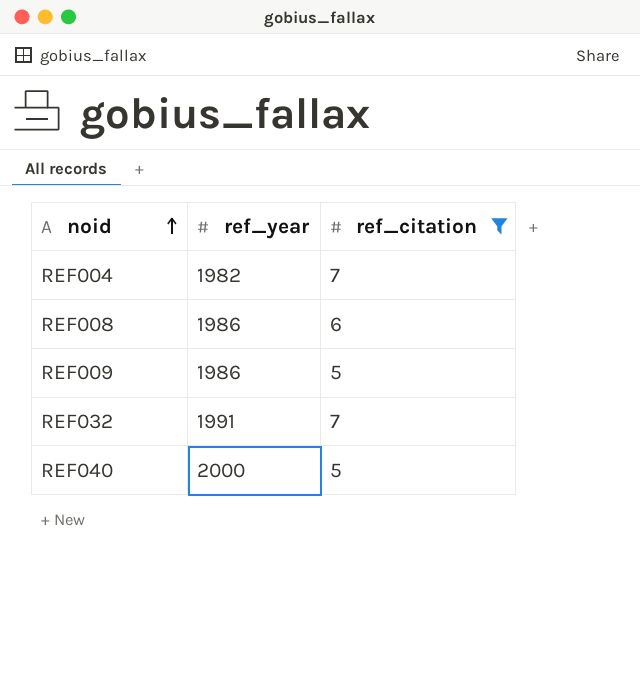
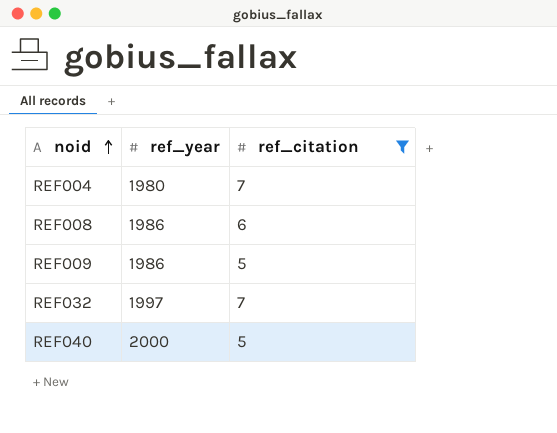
REF004 | ref_year: 1982 -> 1980
REF032 | ref_year: 1991 -> 1997

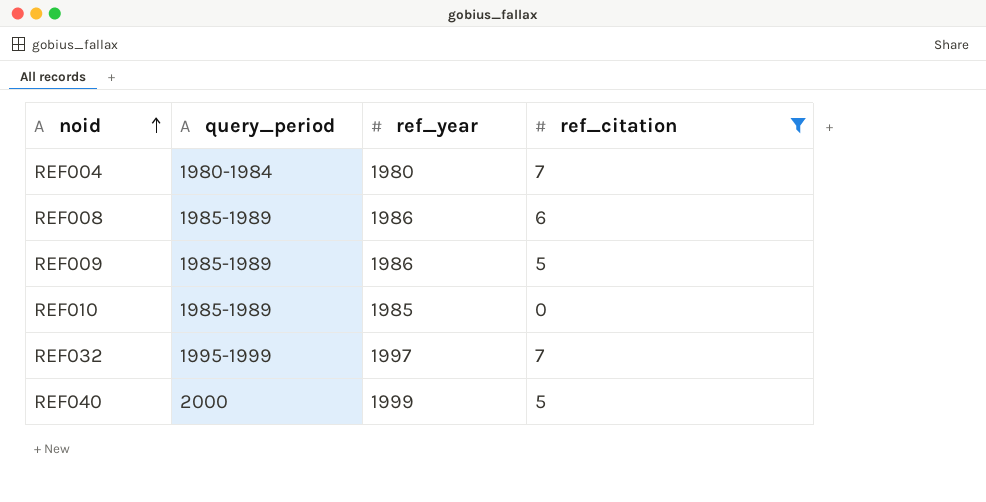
column query_period | position: none -> 2
row REF010: none -> 1985-1989 | 1985 | 0
REF040 | ref_year: 2000 -> 1999

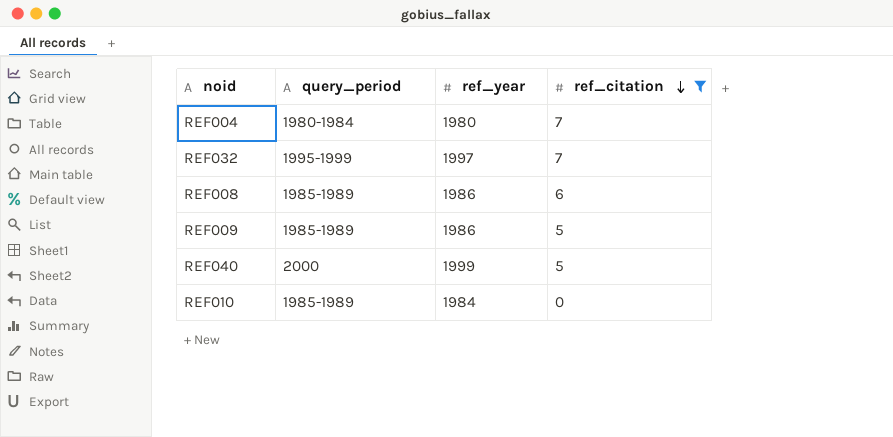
row order: noid ascending -> ref_citation descending
REF010 | ref_year: 1985 -> 1984

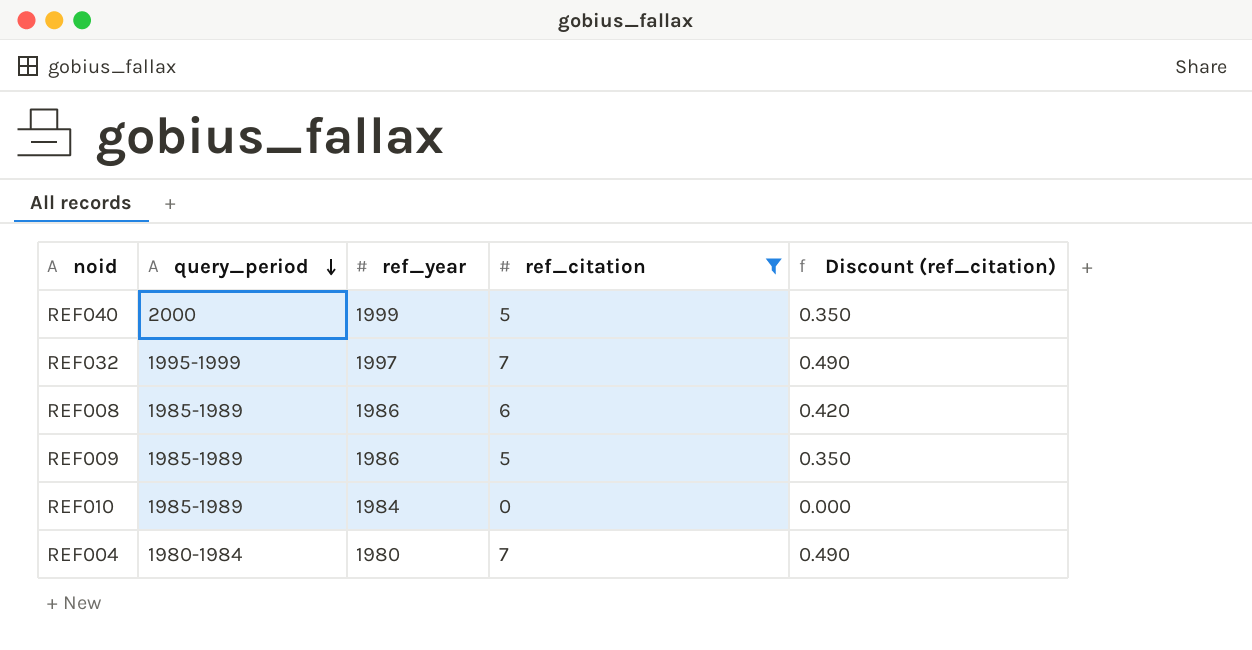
row order: ref_citation descending -> query_period descending
column Discount (ref_citation) | formula: none -> [ref_citation] * 0.07

